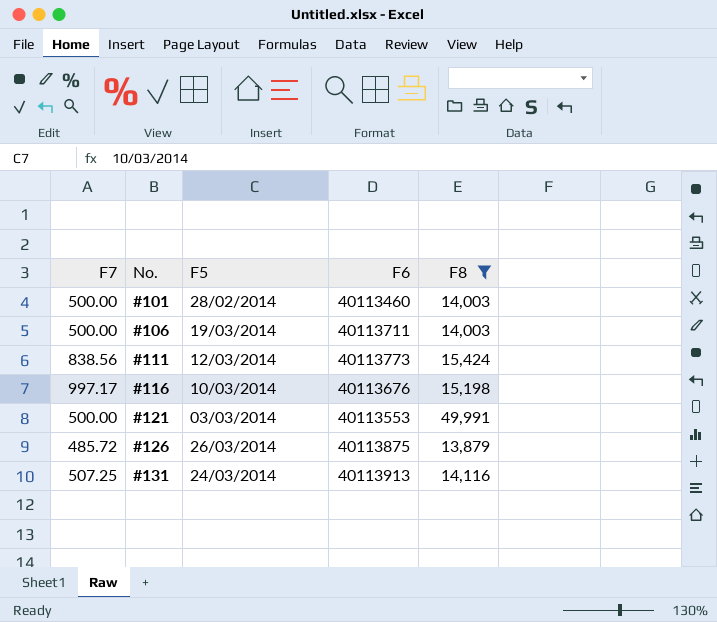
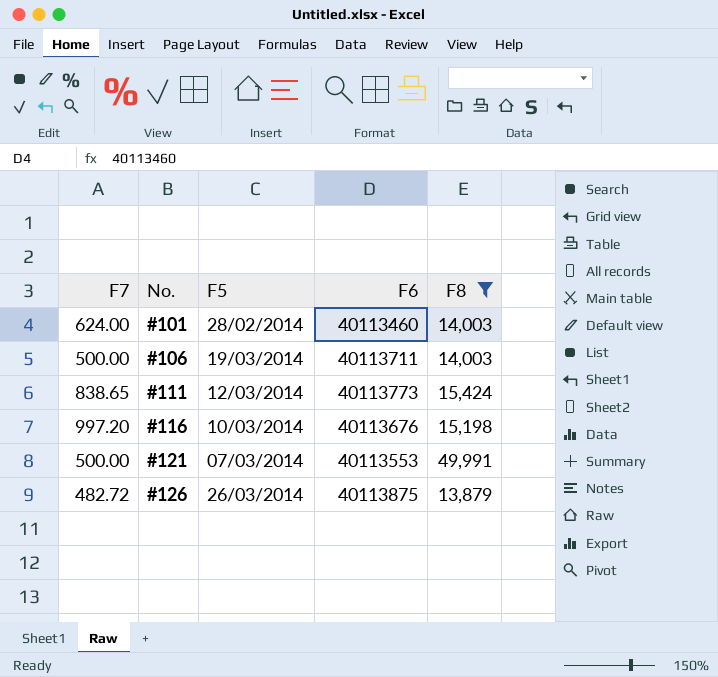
row #131: 507.25 | 24/03/2014 | 40113913 | 14,116 -> none
#101 | F7: 500.00 -> 624.00
#111 | F7: 838.56 -> 838.65
#116 | F7: 997.17 -> 997.20
#121 | F5: 03/03/2014 -> 07/03/2014
#126 | F7: 485.72 -> 482.72

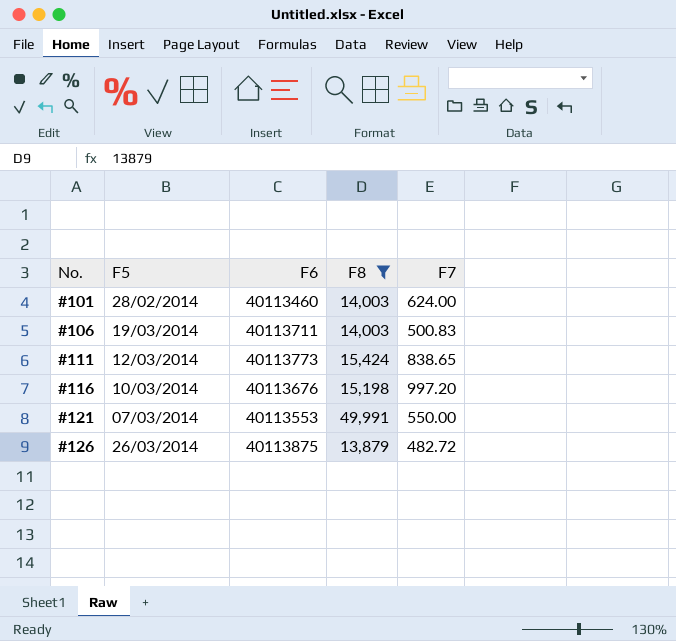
column F7 | position: 1 -> 5
#106 | F7: 500.00 -> 500.83
#121 | F7: 500.00 -> 550.00

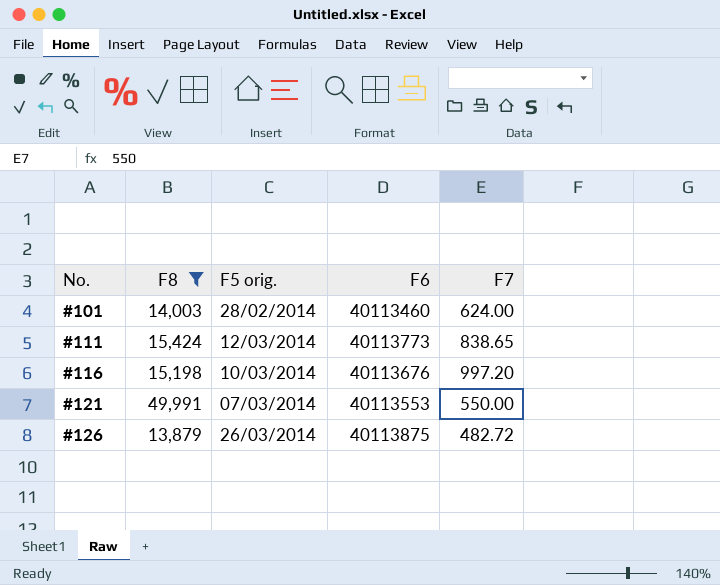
column F8 | position: 4 -> 2
column name: F5 -> F5 orig.
row #106: 19/03/2014 | 40113711 | 14,003 | 500.83 -> none

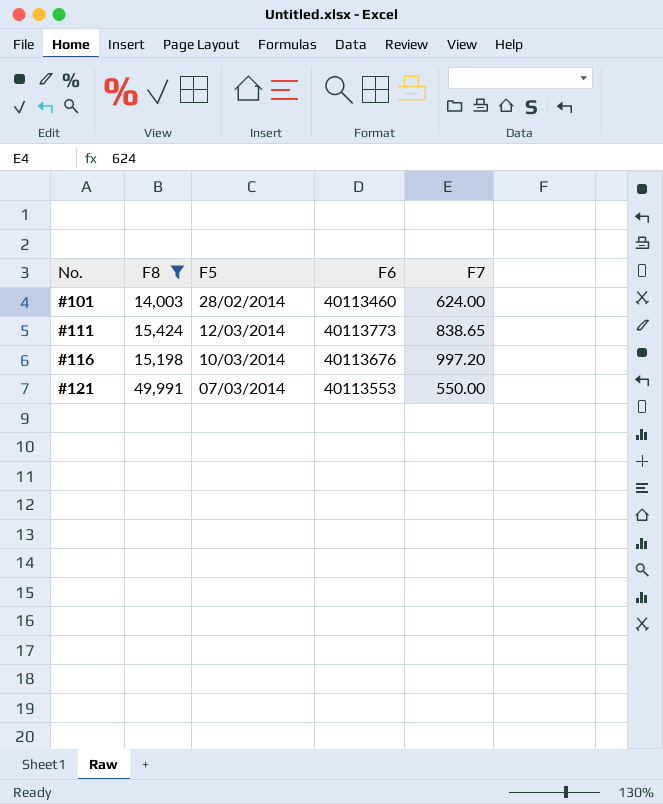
column name: F5 orig. -> F5
row #126: 13,879 | 26/03/2014 | 40113875 | 482.72 -> none

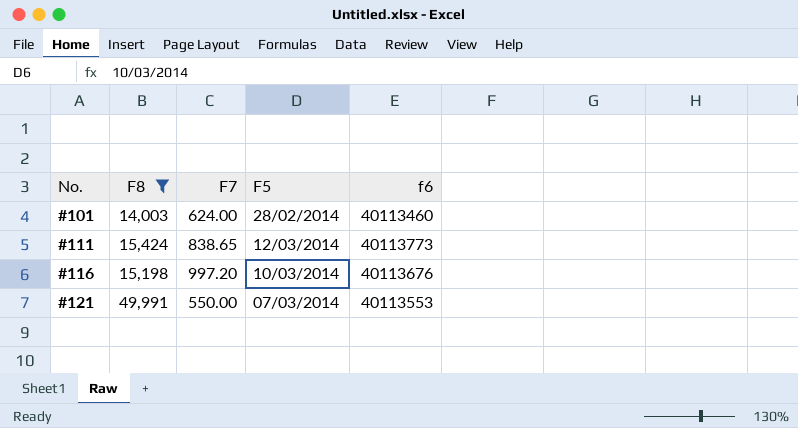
column F7 | position: 5 -> 3
column name: F6 -> f6

